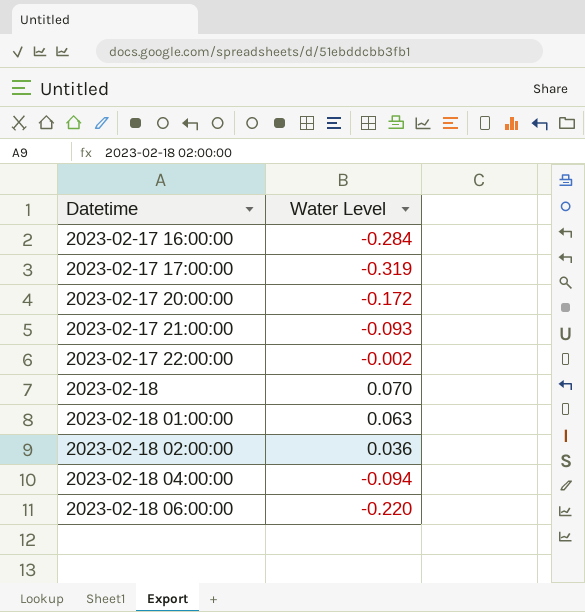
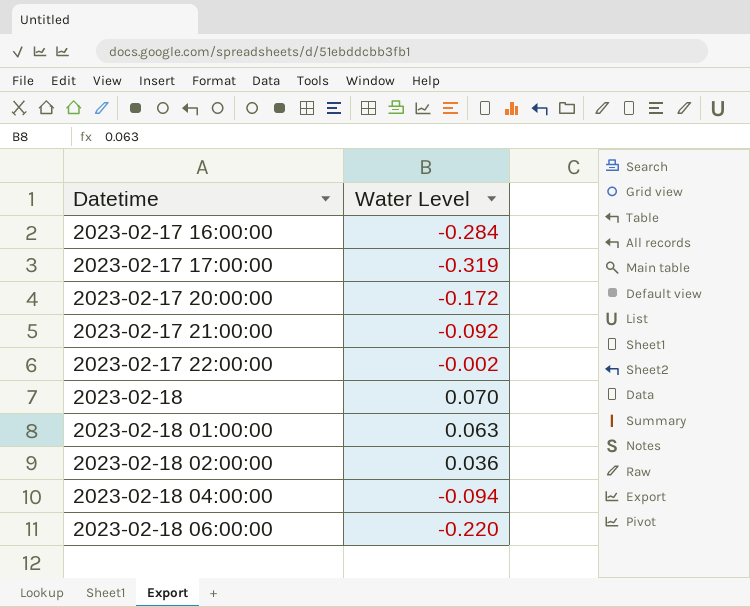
2023-02-17 21:00:00 | Water Level: -0.093 -> -0.092

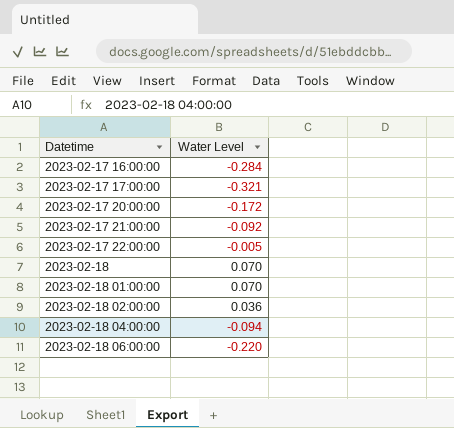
2023-02-17 17:00:00 | Water Level: -0.319 -> -0.321
2023-02-17 22:00:00 | Water Level: -0.002 -> -0.005
2023-02-18 01:00:00 | Water Level: 0.063 -> 0.070

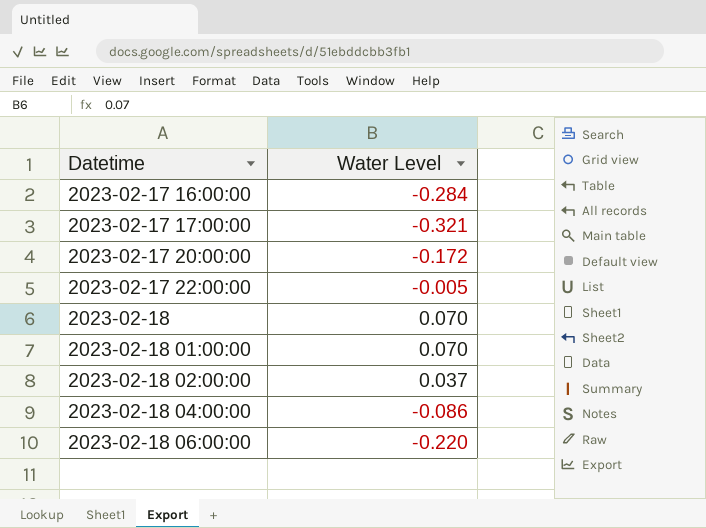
row 2023-02-17 21:00:00: -0.092 -> none
2023-02-18 02:00:00 | Water Level: 0.036 -> 0.037
2023-02-18 04:00:00 | Water Level: -0.094 -> -0.086

